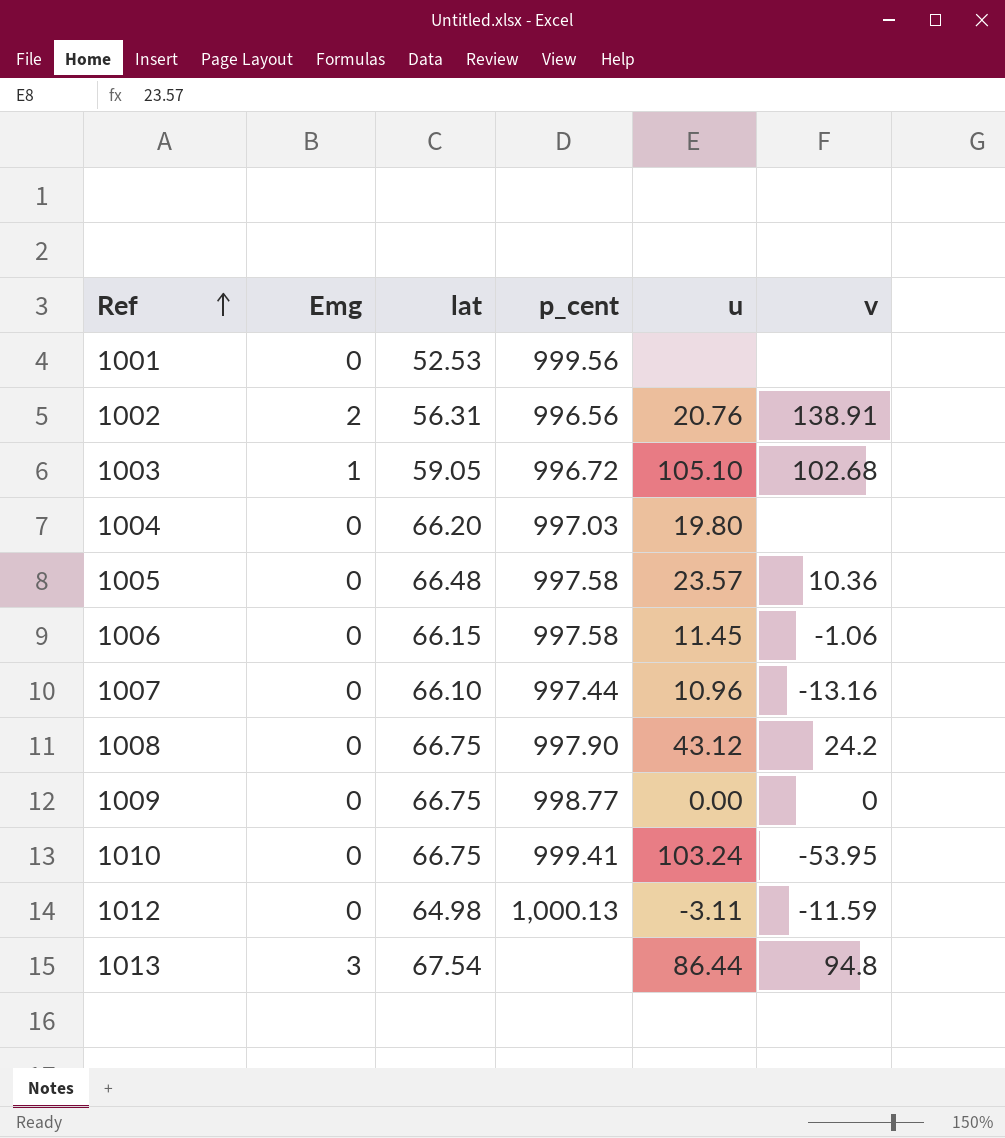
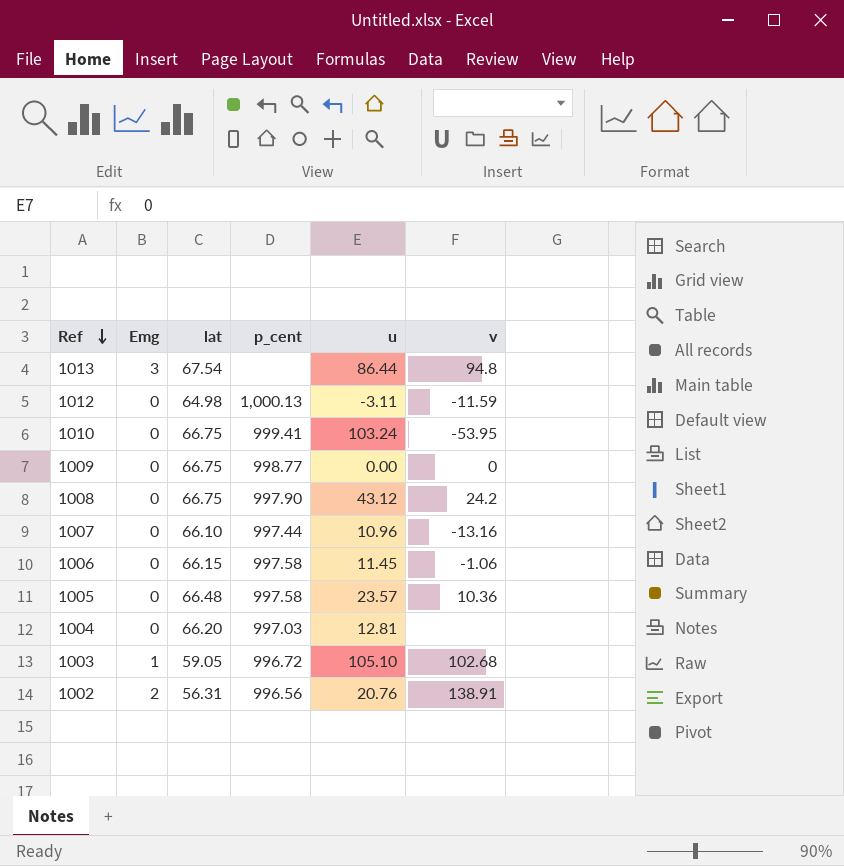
row order: Ref ascending -> Ref descending
row 1001: 0 | 52.53 | 999.56 | none | none -> none
1004 | u: 19.80 -> 12.81

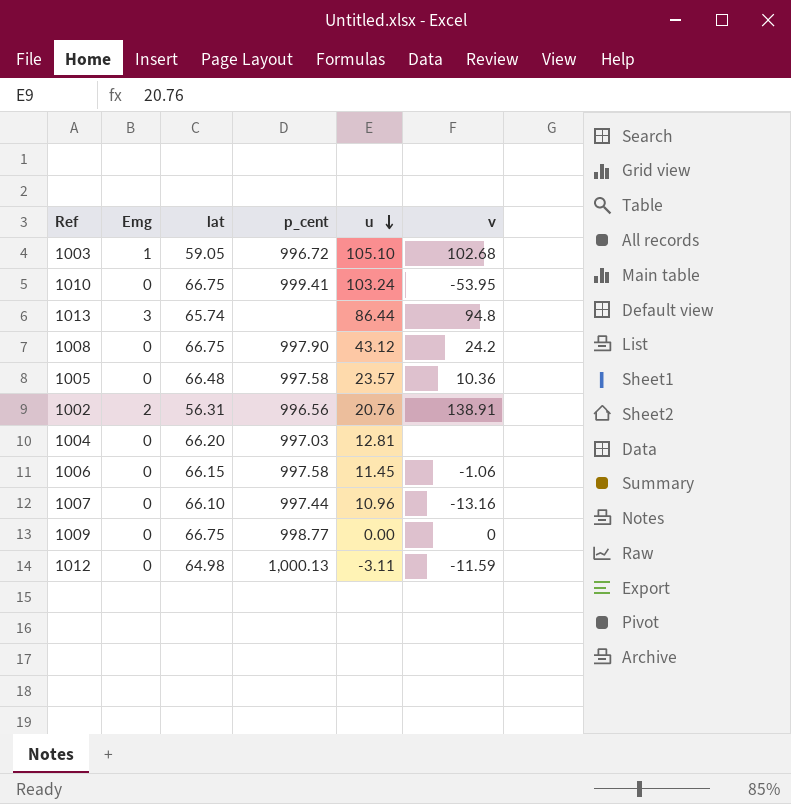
row order: Ref descending -> u descending
1013 | lat: 67.54 -> 65.74

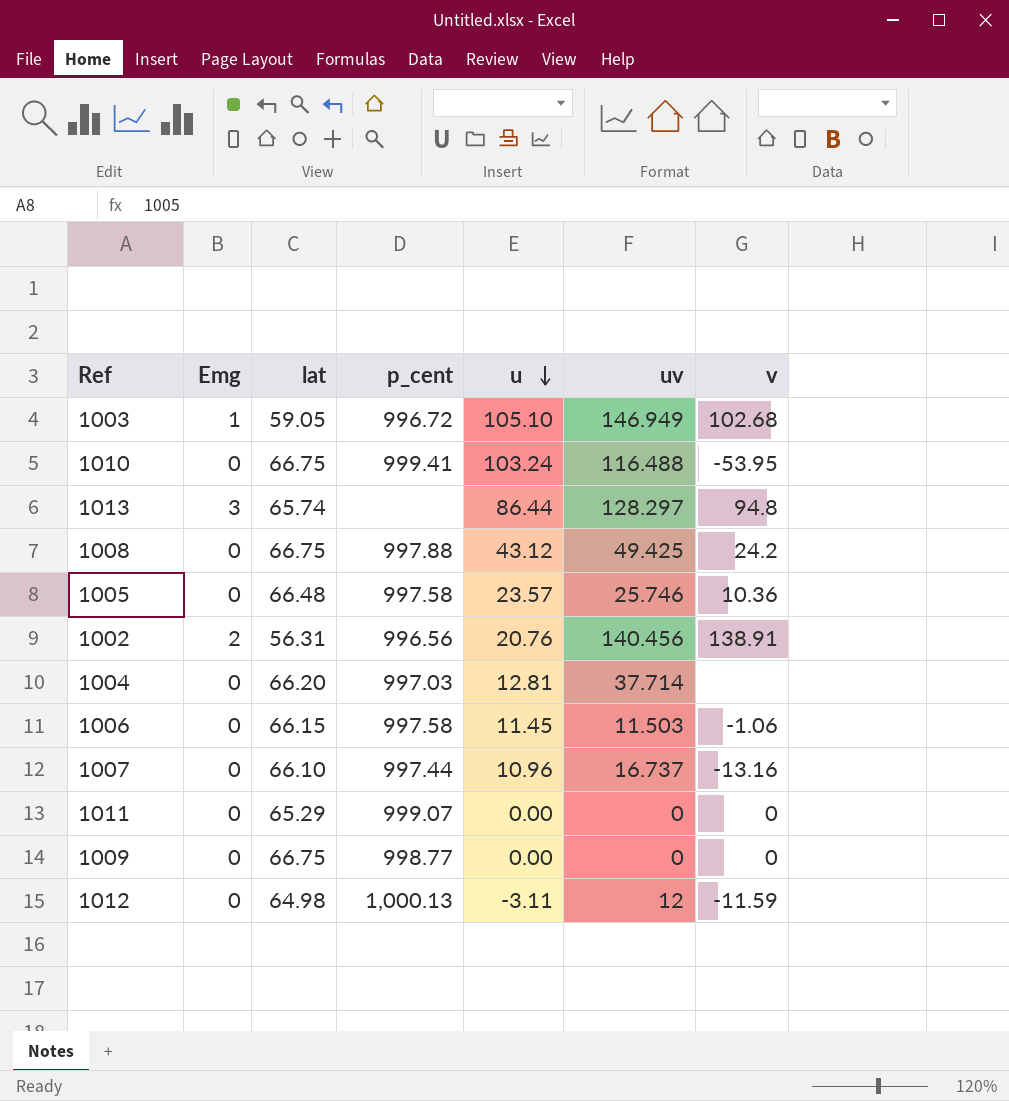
column uv | position: none -> 6
1008 | p_cent: 997.90 -> 997.88
row 1011: none -> 0 | 65.29 | 999.07 | 0.00 | 0 | 0

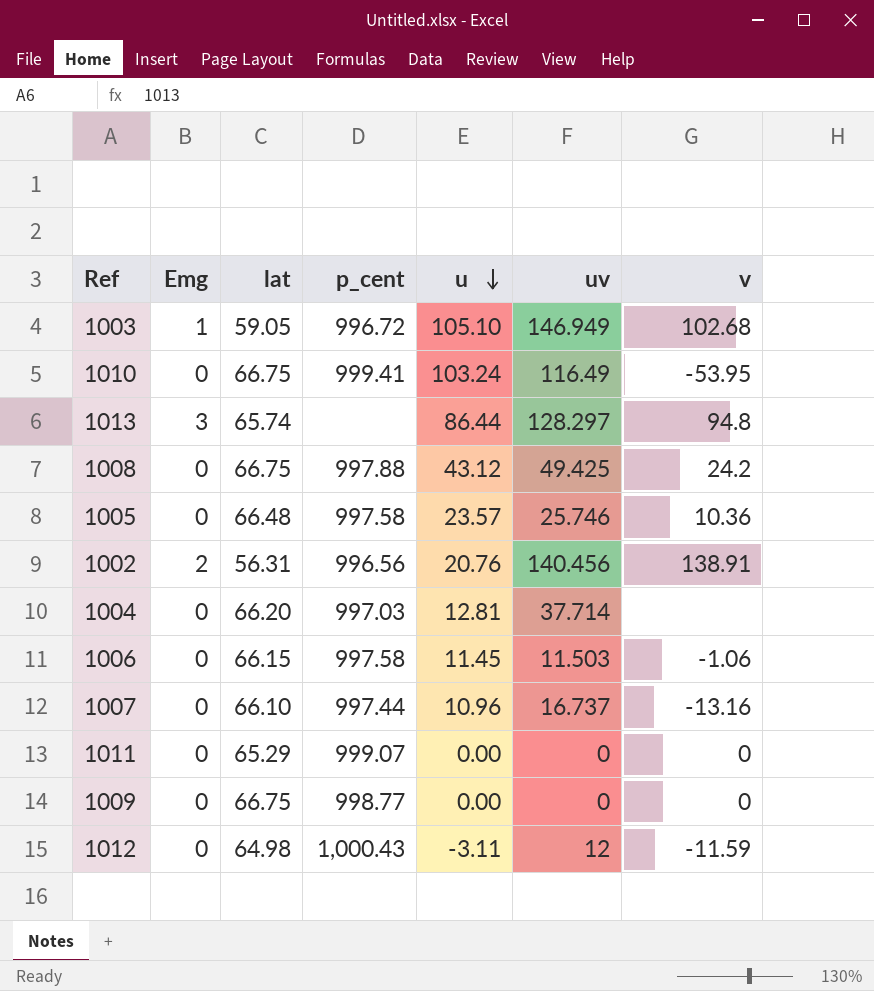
1010 | uv: 116.488 -> 116.49
1012 | p_cent: 1,000.13 -> 1,000.43

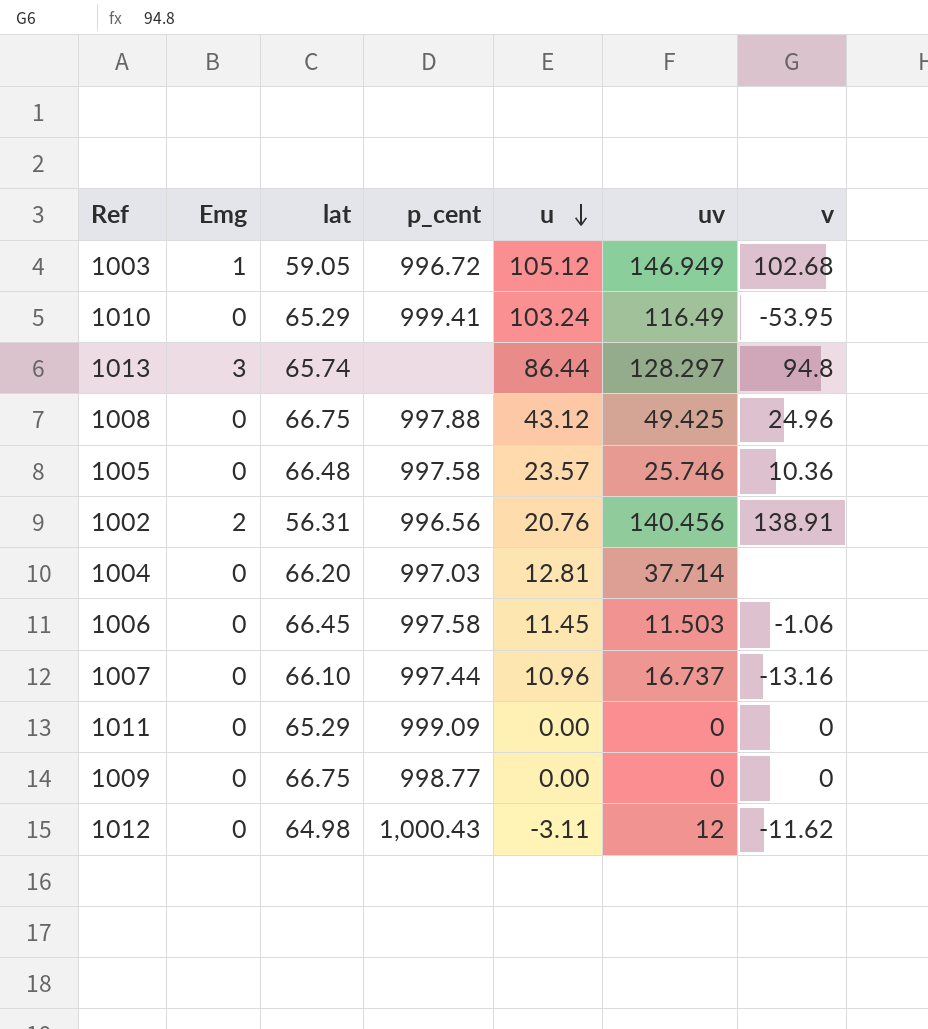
1003 | u: 105.10 -> 105.12
1010 | lat: 66.75 -> 65.29
1008 | v: 24.2 -> 24.96
1006 | lat: 66.15 -> 66.45
1011 | p_cent: 999.07 -> 999.09
1012 | v: -11.59 -> -11.62

